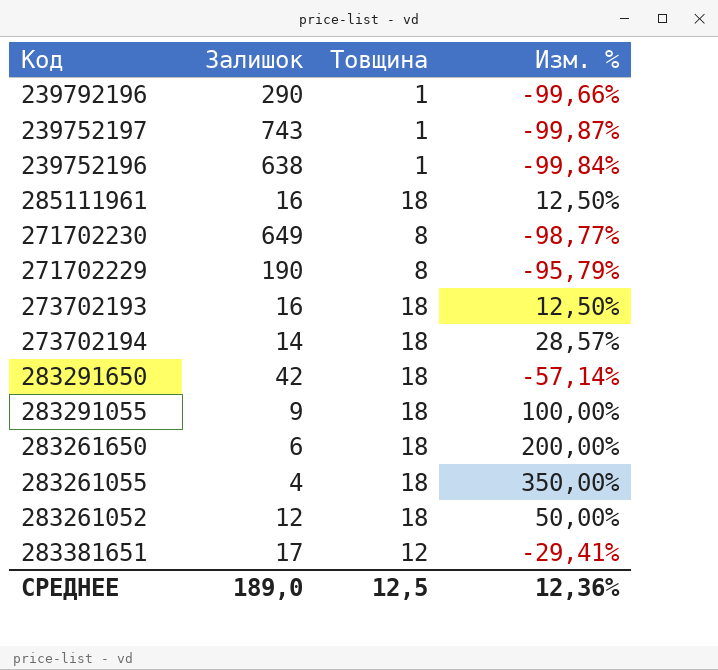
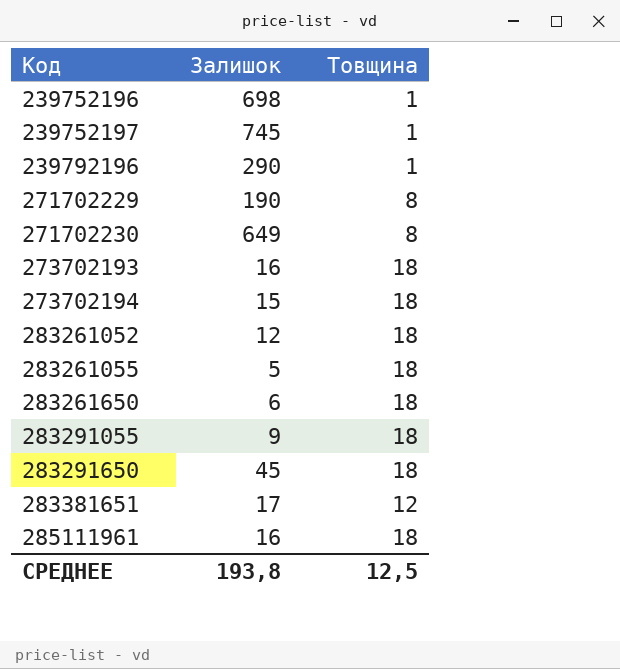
row order: none -> Код ascending
column Изм. % | formula: ([Товщина] - [Залишок]) / [Залишок] -> none
239752196 | Залишок: 638 -> 698
239752197 | Залишок: 743 -> 745
273702194 | Залишок: 14 -> 15
283261055 | Залишок: 4 -> 5
283291650 | Залишок: 42 -> 45
СРЕДНЕЕ | Залишок: 189,0 -> 193,8

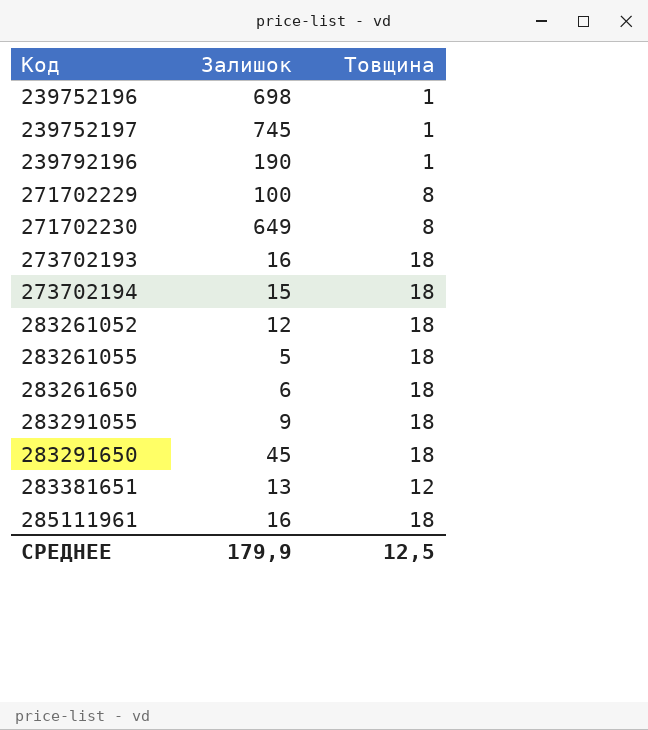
239792196 | Залишок: 290 -> 190
271702229 | Залишок: 190 -> 100
283381651 | Залишок: 17 -> 13
СРЕДНЕЕ | Залишок: 193,8 -> 179,9

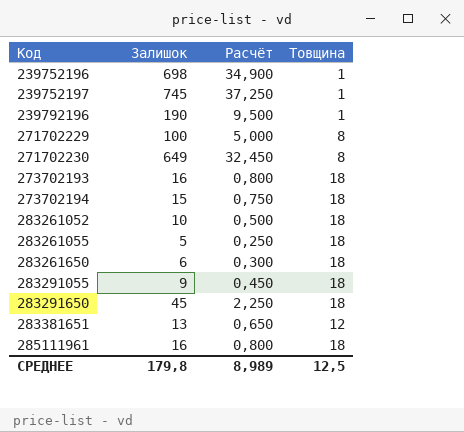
column Расчёт | formula: none -> [Залишок] * 0,05
283261052 | Залишок: 12 -> 10
СРЕДНЕЕ | Залишок: 179,9 -> 179,8

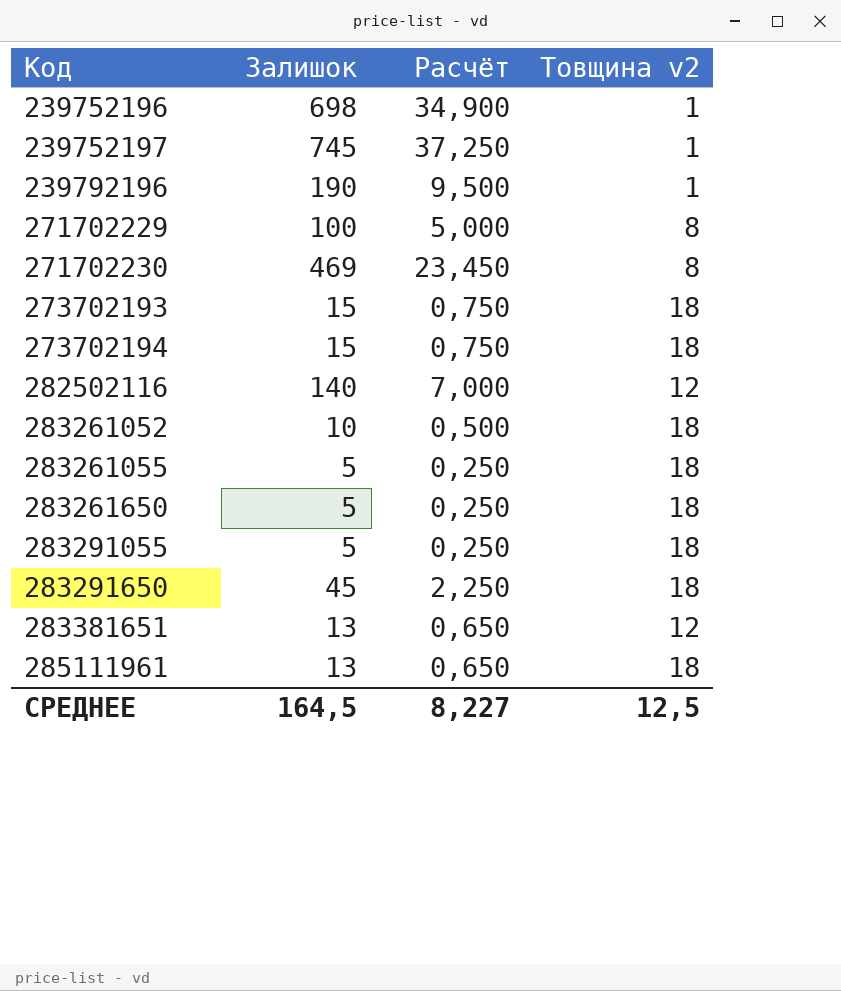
column name: Товщина -> Товщина v2
271702230 | Залишок: 649 -> 469
271702230 | Расчёт: 32,450 -> 23,450
273702193 | Залишок: 16 -> 15
273702193 | Расчёт: 0,800 -> 0,750
row 282502116: none -> 140 | 7,000 | 12
283261650 | Залишок: 6 -> 5
283261650 | Расчёт: 0,300 -> 0,250
283291055 | Залишок: 9 -> 5
283291055 | Расчёт: 0,450 -> 0,250
285111961 | Залишок: 16 -> 13
285111961 | Расчёт: 0,800 -> 0,650
СРЕДНЕЕ | Залишок: 179,8 -> 164,5
СРЕДНЕЕ | Расчёт: 8,989 -> 8,227

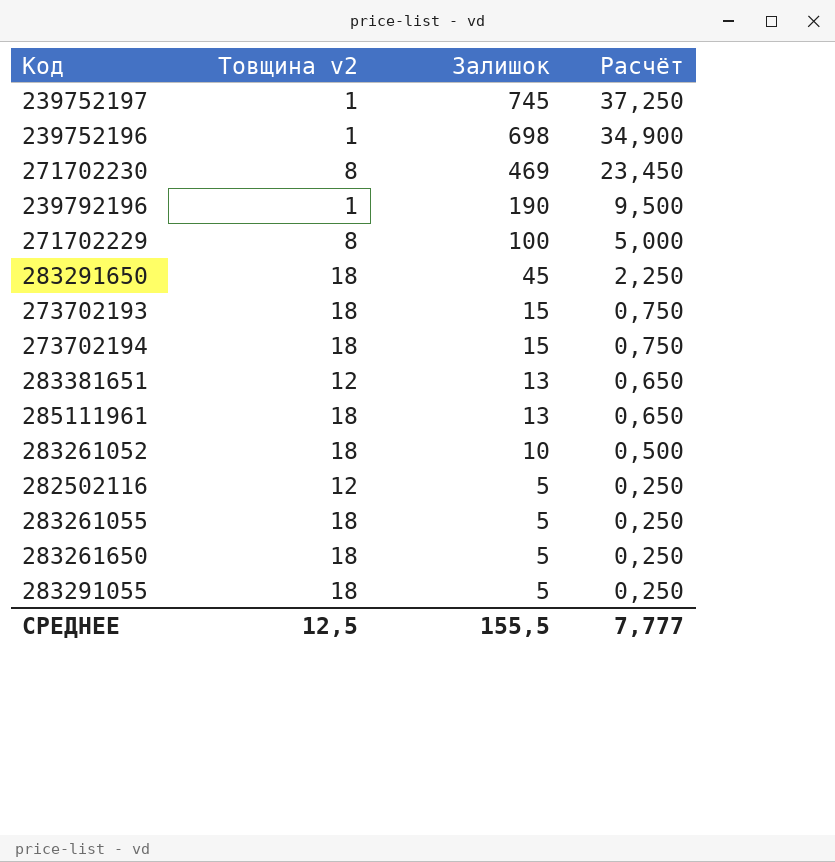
row order: Код ascending -> Залишок descending
column Товщина v2 | position: 4 -> 2
282502116 | Залишок: 140 -> 5
282502116 | Расчёт: 7,000 -> 0,250
СРЕДНЕЕ | Залишок: 164,5 -> 155,5
СРЕДНЕЕ | Расчёт: 8,227 -> 7,777

